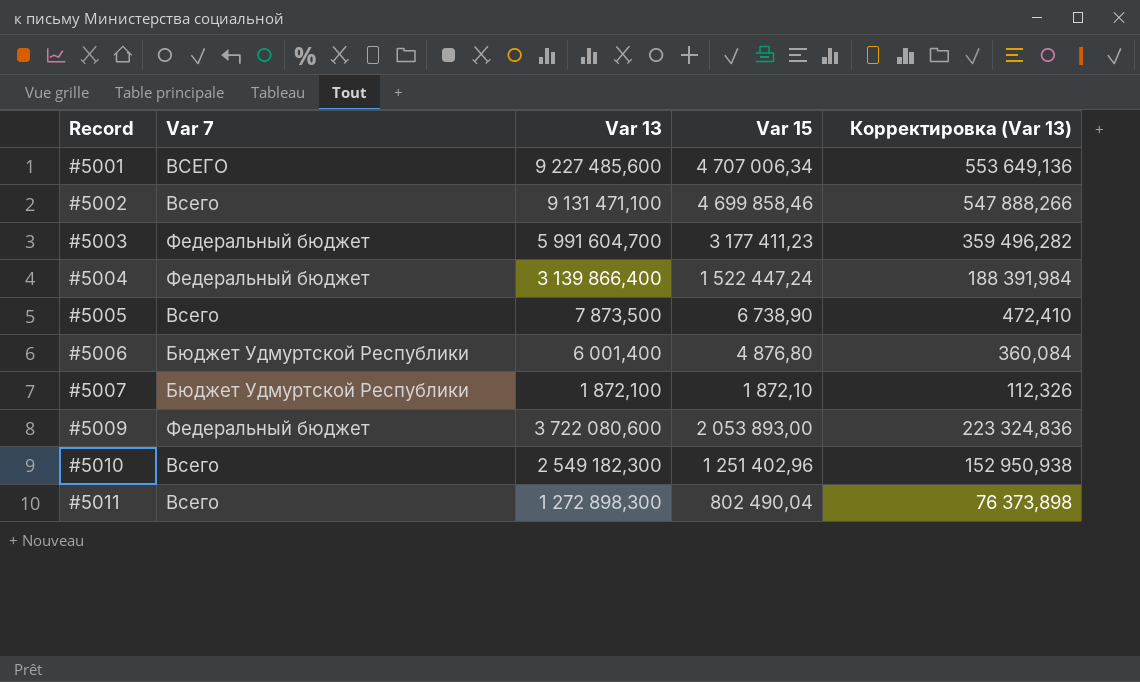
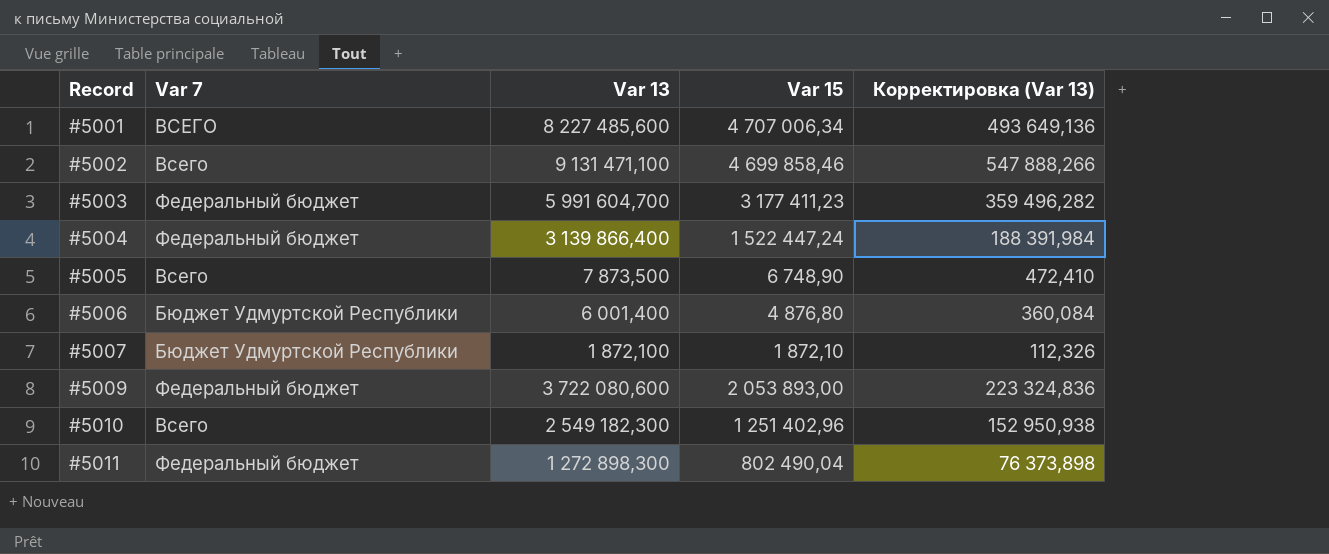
#5001 | Var 13: 9 227 485,600 -> 8 227 485,600
#5001 | Корректировка (Var 13): 553 649,136 -> 493 649,136
#5005 | Var 15: 6 738,90 -> 6 748,90
#5011 | Var 7: Всего -> Федеральный бюджет

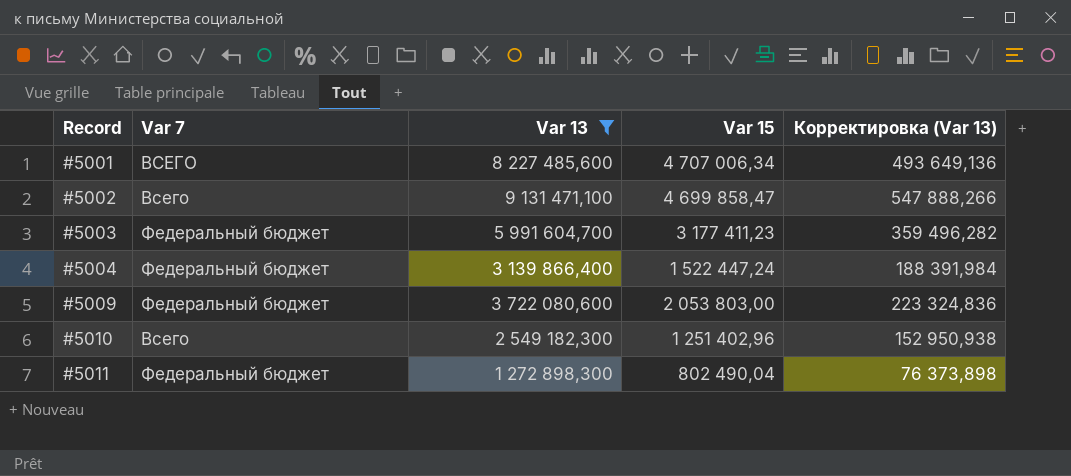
filter: none -> Var 13 >= 1 272 898,300
#5002 | Var 15: 4 699 858,46 -> 4 699 858,47
#5009 | Var 15: 2 053 893,00 -> 2 053 803,00

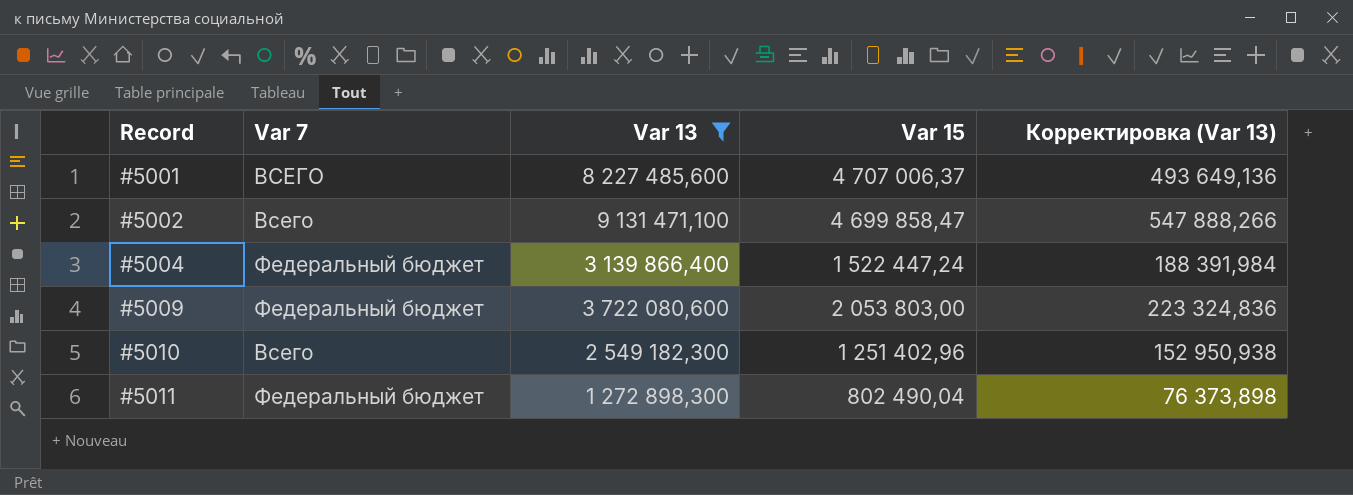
row #5003: Федеральный бюджет | 5 991 604,700 | 3 177 411,23 | 359 496,282 -> none
#5001 | Var 15: 4 707 006,34 -> 4 707 006,37

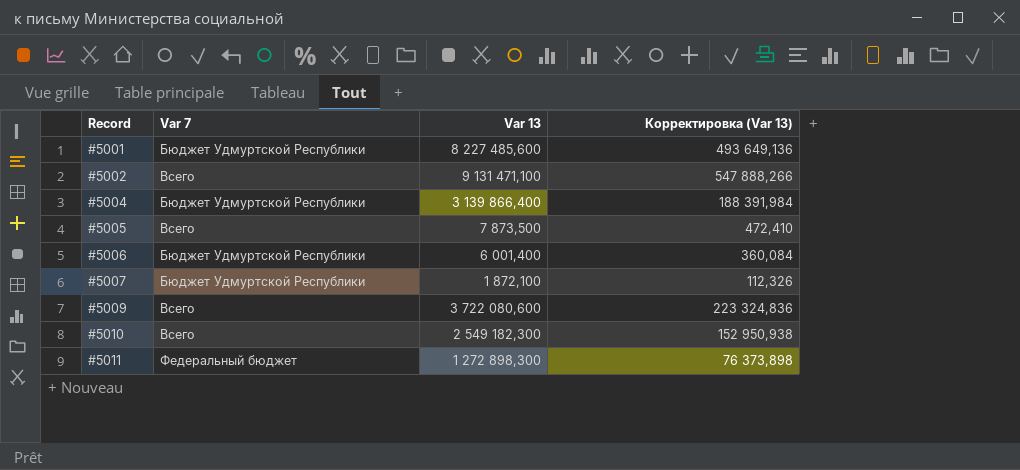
filter: Var 13 >= 1 272 898,300 -> none
column Var 15 | position: 4 -> none
#5001 | Var 7: ВСЕГО -> Бюджет Удмуртской Республики
#5004 | Var 7: Федеральный бюджет -> Бюджет Удмуртской Республики
#5009 | Var 7: Федеральный бюджет -> Всего

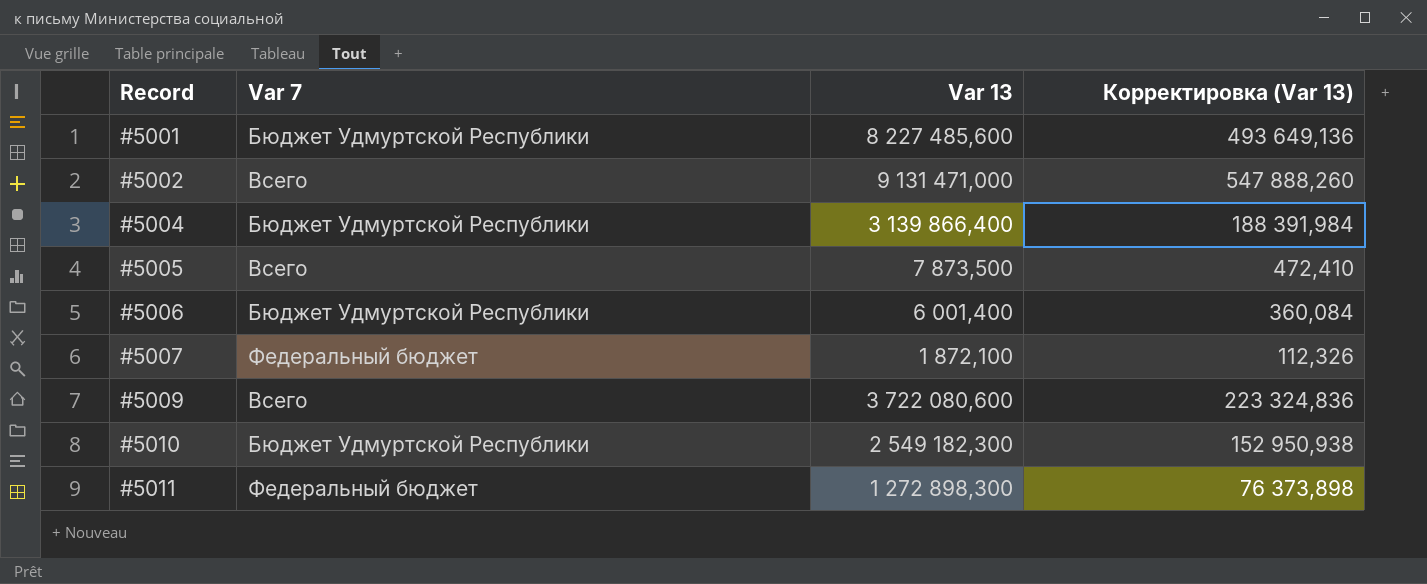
#5002 | Var 13: 9 131 471,100 -> 9 131 471,000
#5002 | Корректировка (Var 13): 547 888,266 -> 547 888,260
#5007 | Var 7: Бюджет Удмуртской Республики -> Федеральный бюджет
#5010 | Var 7: Всего -> Бюджет Удмуртской Республики

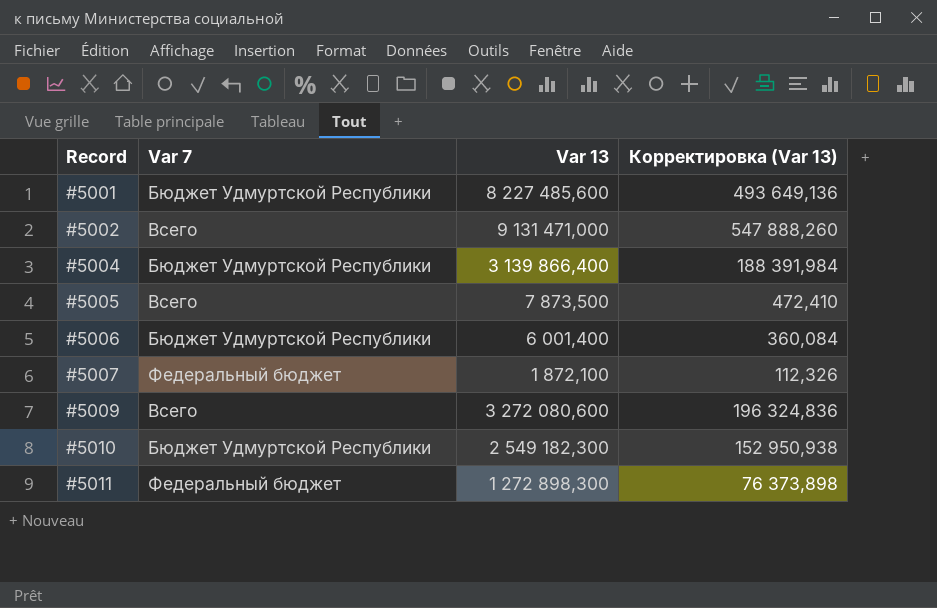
#5009 | Var 13: 3 722 080,600 -> 3 272 080,600
#5009 | Корректировка (Var 13): 223 324,836 -> 196 324,836

